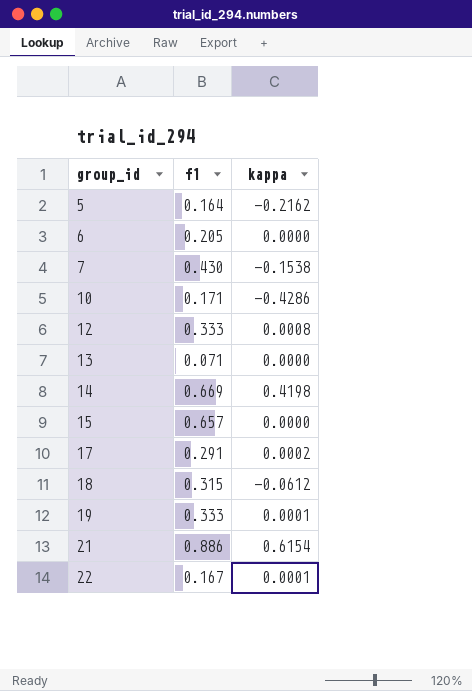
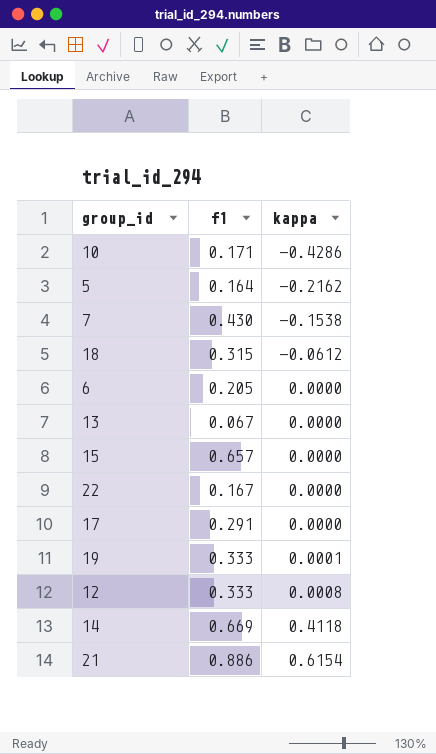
row order: group_id ascending -> kappa ascending
13 | f1: 0.071 -> 0.067
22 | kappa: 0.0001 -> 0.0000
17 | kappa: 0.0002 -> 0.0000
14 | kappa: 0.4198 -> 0.4118

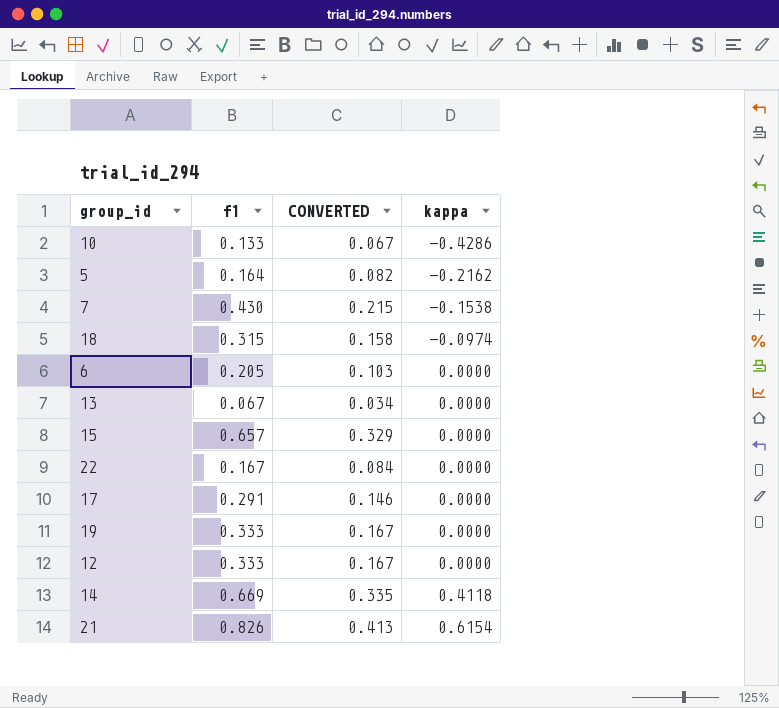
column CONVERTED | formula: none -> [f1] * 0.5
10 | f1: 0.171 -> 0.133
18 | kappa: -0.0612 -> -0.0974
19 | kappa: 0.0001 -> 0.0000
12 | kappa: 0.0008 -> 0.0000
21 | f1: 0.886 -> 0.826

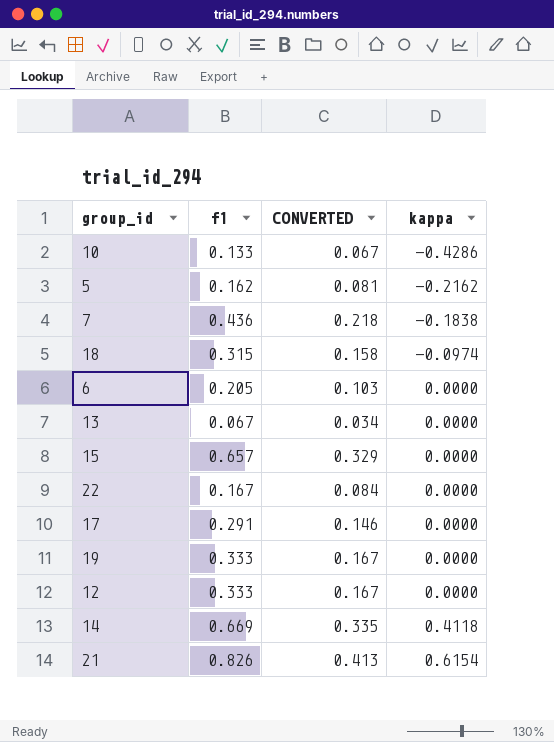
5 | f1: 0.164 -> 0.162
5 | CONVERTED: 0.082 -> 0.081
7 | f1: 0.430 -> 0.436
7 | CONVERTED: 0.215 -> 0.218
7 | kappa: -0.1538 -> -0.1838

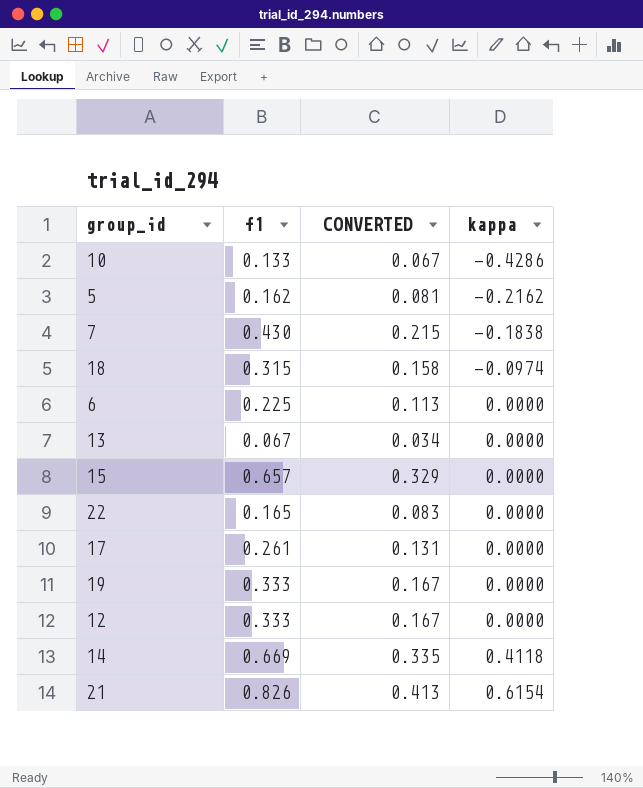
7 | f1: 0.436 -> 0.430
7 | CONVERTED: 0.218 -> 0.215
6 | f1: 0.205 -> 0.225
6 | CONVERTED: 0.103 -> 0.113
22 | f1: 0.167 -> 0.165
22 | CONVERTED: 0.084 -> 0.083
17 | f1: 0.291 -> 0.261
17 | CONVERTED: 0.146 -> 0.131

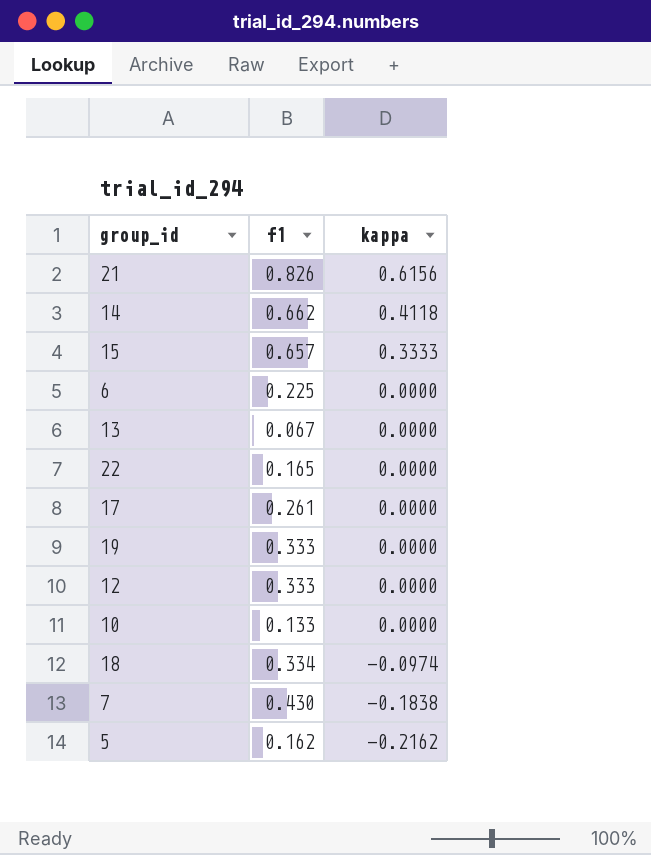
row order: kappa ascending -> kappa descending
column CONVERTED | formula: [f1] * 0.5 -> none
21 | kappa: 0.6154 -> 0.6156
14 | f1: 0.669 -> 0.662
15 | kappa: 0.0000 -> 0.3333
10 | kappa: -0.4286 -> 0.0000
18 | f1: 0.315 -> 0.334

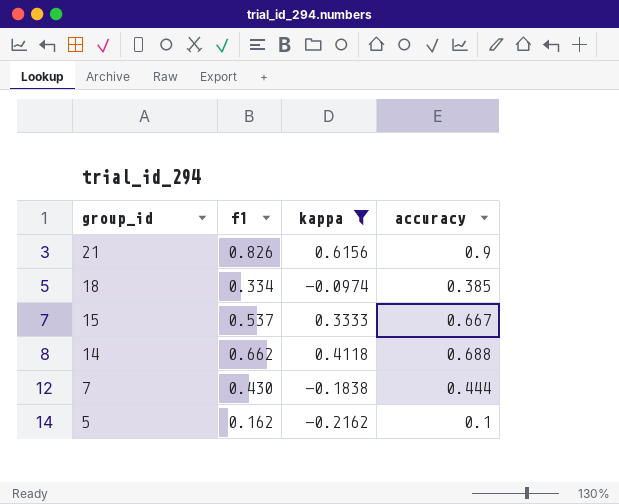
filter: none -> kappa != 0.0000
row order: kappa descending -> group_id descending
column accuracy | position: none -> 4
15 | f1: 0.657 -> 0.537

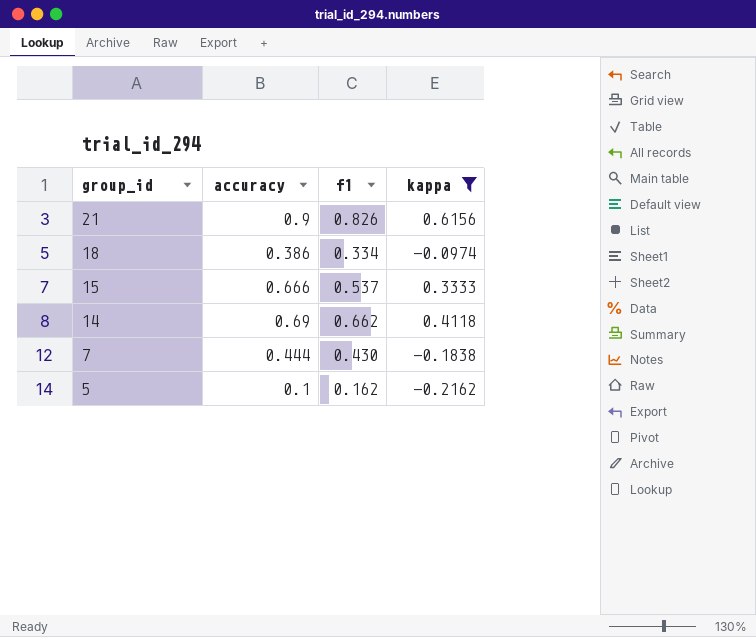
column accuracy | position: 4 -> 2
18 | accuracy: 0.385 -> 0.386
15 | accuracy: 0.667 -> 0.666
14 | accuracy: 0.688 -> 0.69

